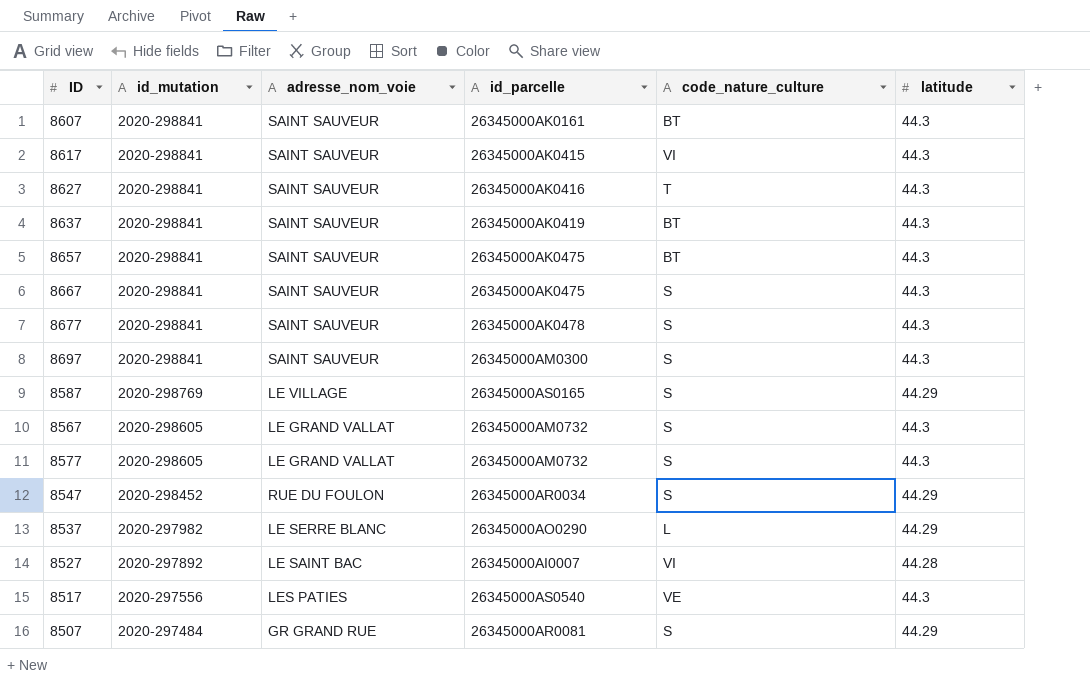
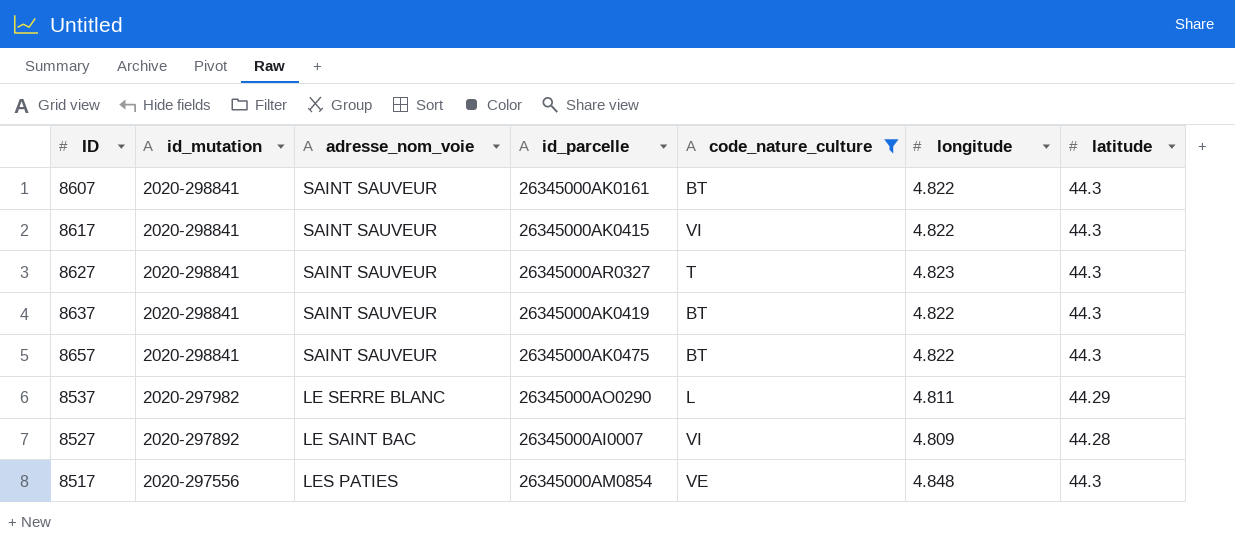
filter: none -> code_nature_culture != S
column longitude | position: none -> 6
8627 | id_parcelle: 26345000AK0416 -> 26345000AR0327
8517 | id_parcelle: 26345000AS0540 -> 26345000AM0854

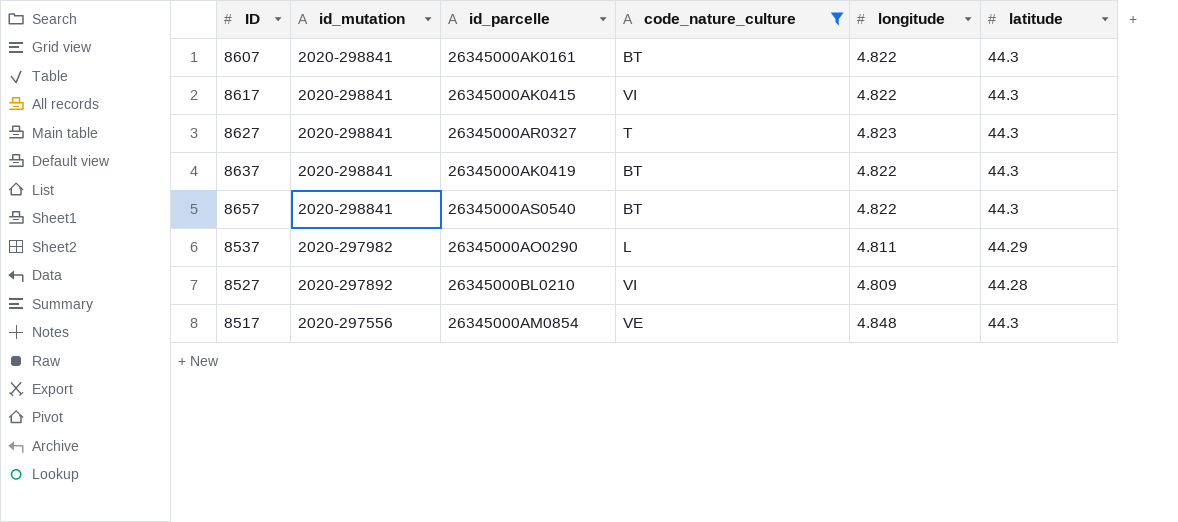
column adresse_nom_voie | position: 3 -> none
8657 | id_parcelle: 26345000AK0475 -> 26345000AS0540
8527 | id_parcelle: 26345000AI0007 -> 26345000BL0210

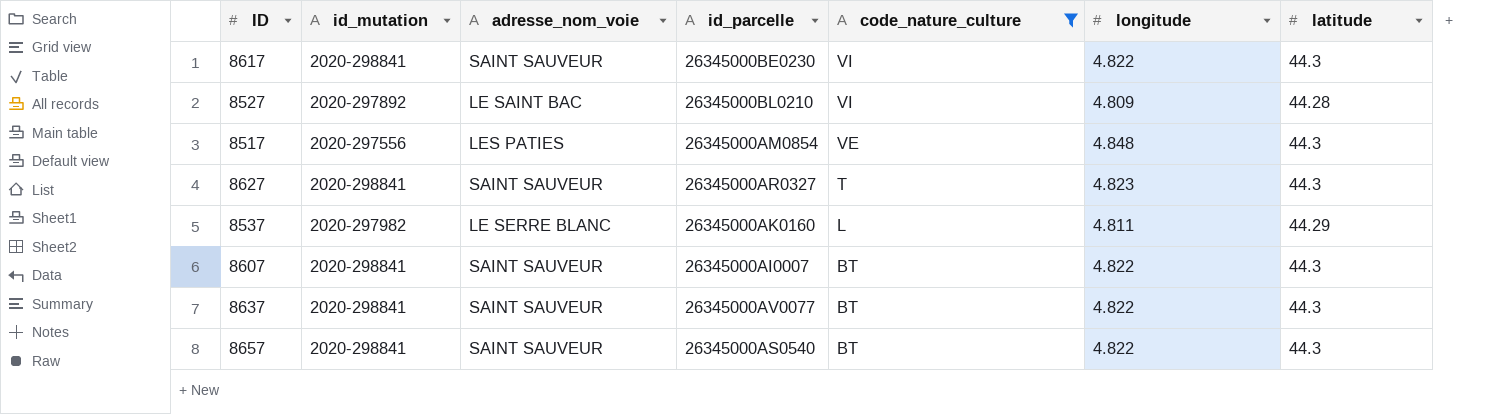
row order: id_mutation descending -> code_nature_culture descending
column adresse_nom_voie | position: none -> 3
8617 | id_parcelle: 26345000AK0415 -> 26345000BE0230
8537 | id_parcelle: 26345000AO0290 -> 26345000AK0160
8607 | id_parcelle: 26345000AK0161 -> 26345000AI0007
8637 | id_parcelle: 26345000AK0419 -> 26345000AV0077

